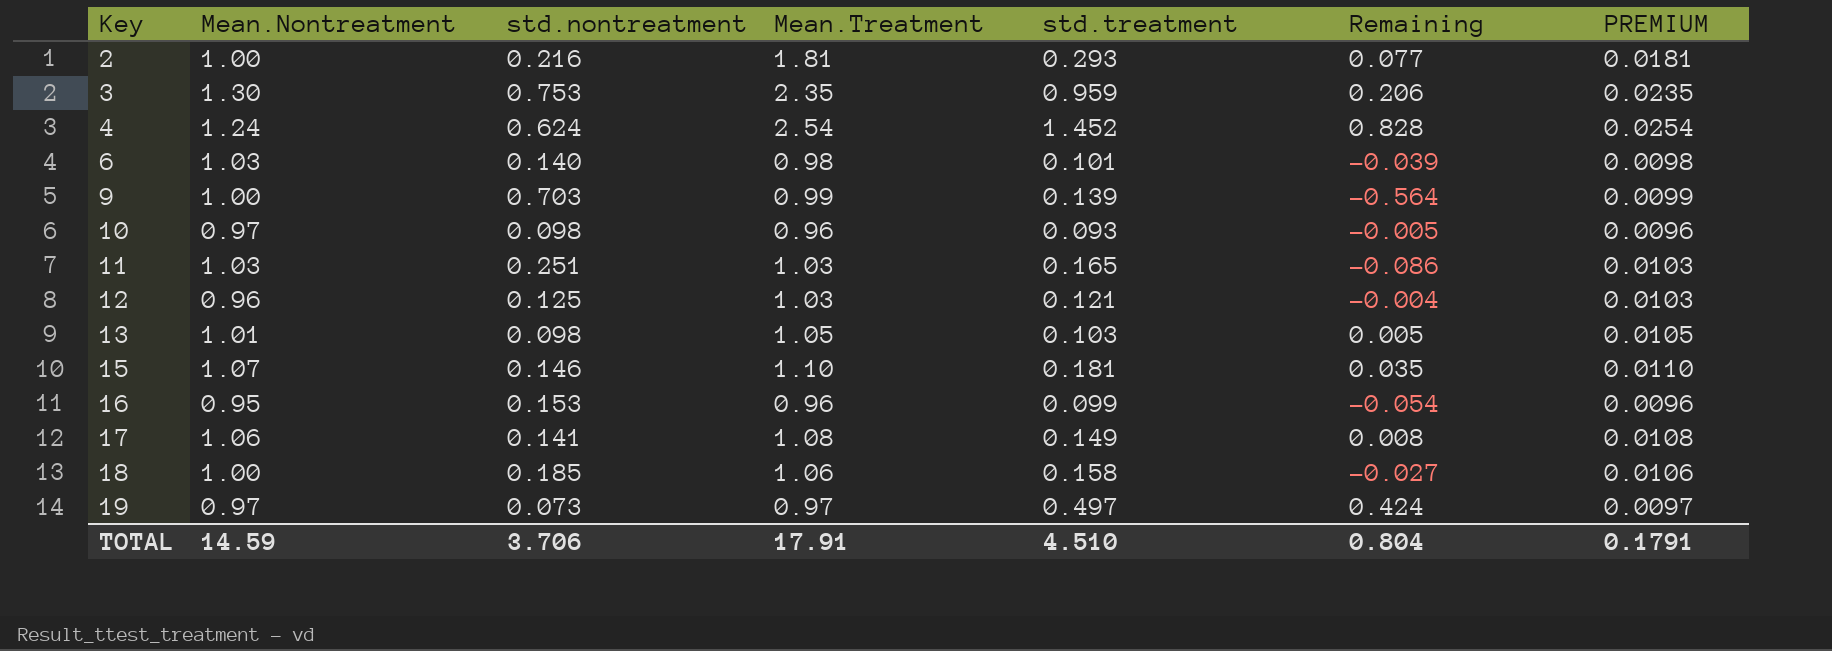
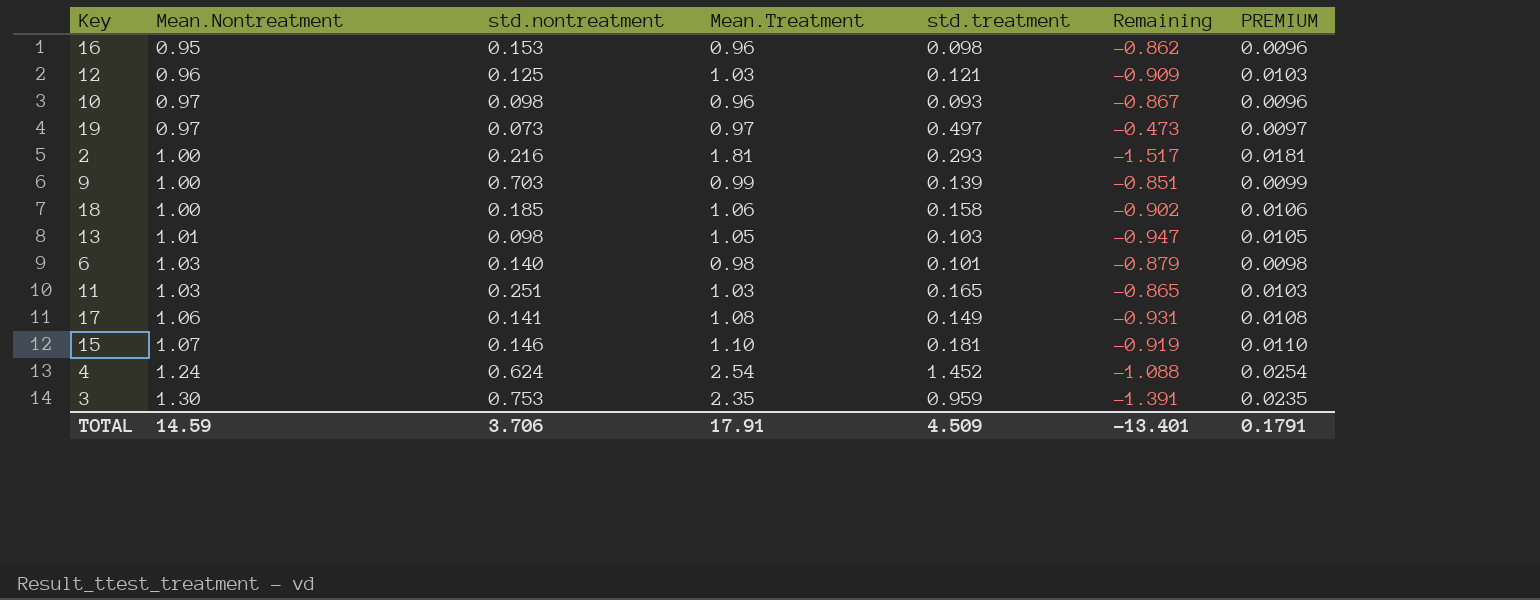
row order: Key ascending -> Mean.Nontreatment ascending
column Remaining | formula: [std.treatment] - [std.nontreatment] -> [std.treatment] - [Mean.Treatment]
16 | std.treatment: 0.099 -> 0.098
TOTAL | std.treatment: 4.510 -> 4.509
TOTAL | Remaining: 0.804 -> -13.401

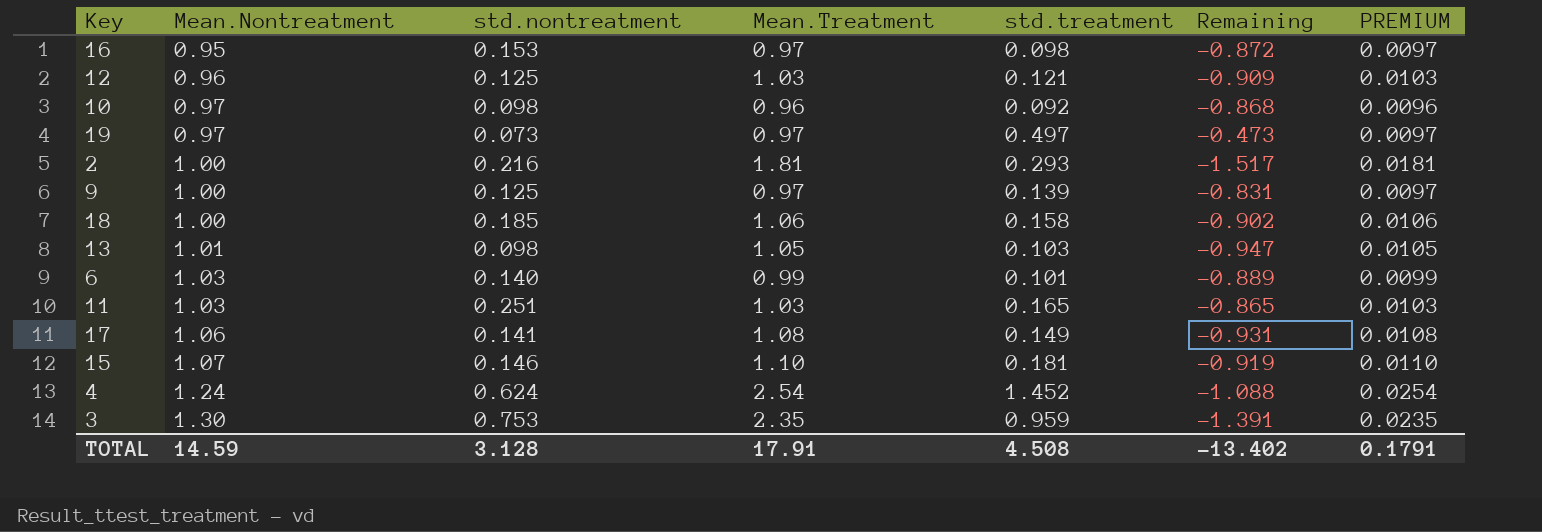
16 | Mean.Treatment: 0.96 -> 0.97
16 | Remaining: -0.862 -> -0.872
16 | PREMIUM: 0.0096 -> 0.0097
10 | std.treatment: 0.093 -> 0.092
10 | Remaining: -0.867 -> -0.868
9 | std.nontreatment: 0.703 -> 0.125
9 | Mean.Treatment: 0.99 -> 0.97
9 | Remaining: -0.851 -> -0.831
9 | PREMIUM: 0.0099 -> 0.0097
6 | Mean.Treatment: 0.98 -> 0.99
6 | Remaining: -0.879 -> -0.889
6 | PREMIUM: 0.0098 -> 0.0099
TOTAL | std.nontreatment: 3.706 -> 3.128
TOTAL | std.treatment: 4.509 -> 4.508
TOTAL | Remaining: -13.401 -> -13.402

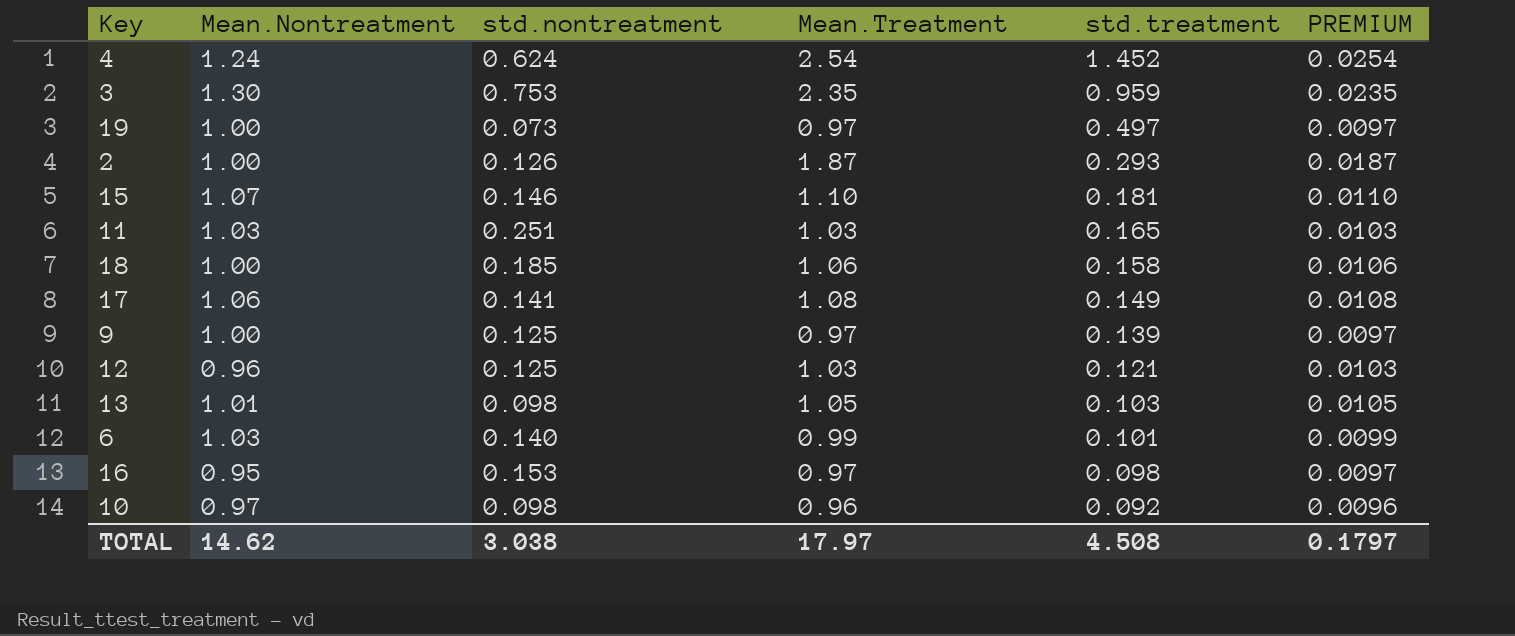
row order: Mean.Nontreatment ascending -> std.treatment descending
column Remaining | formula: [std.treatment] - [Mean.Treatment] -> none
19 | Mean.Nontreatment: 0.97 -> 1.00
2 | std.nontreatment: 0.216 -> 0.126
2 | Mean.Treatment: 1.81 -> 1.87
2 | PREMIUM: 0.0181 -> 0.0187
TOTAL | Mean.Nontreatment: 14.59 -> 14.62
TOTAL | std.nontreatment: 3.128 -> 3.038
TOTAL | Mean.Treatment: 17.91 -> 17.97
TOTAL | PREMIUM: 0.1791 -> 0.1797

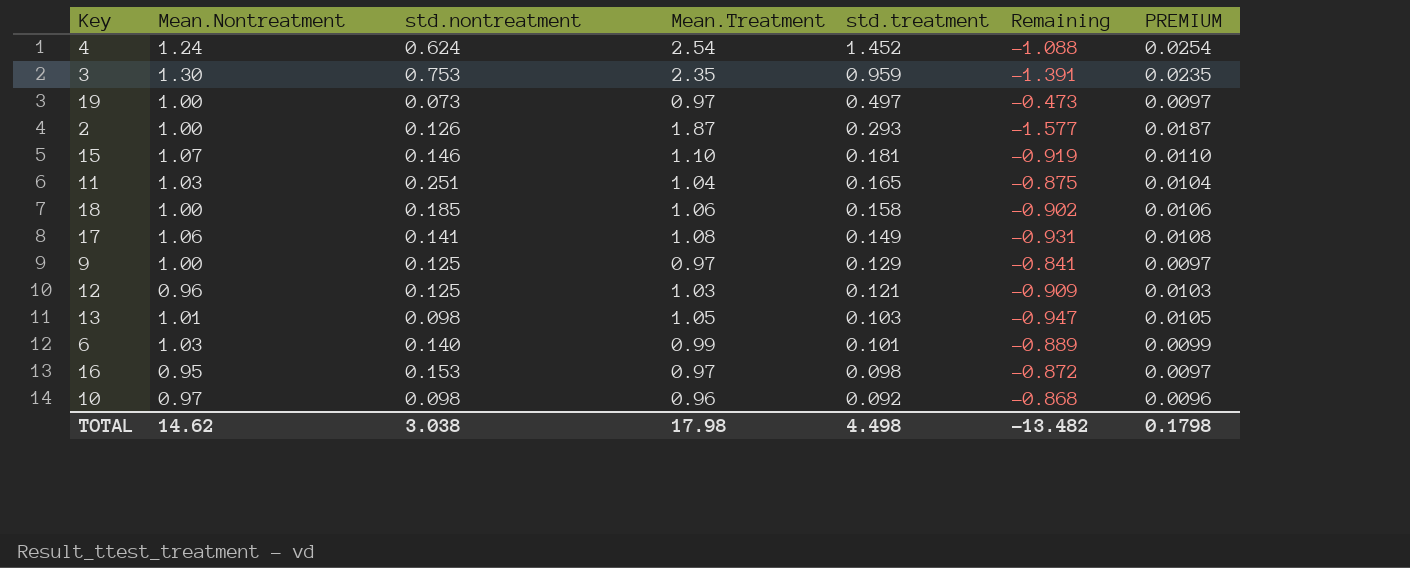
column Remaining | formula: none -> [std.treatment] - [Mean.Treatment]
11 | Mean.Treatment: 1.03 -> 1.04
11 | PREMIUM: 0.0103 -> 0.0104
9 | std.treatment: 0.139 -> 0.129
TOTAL | Mean.Treatment: 17.97 -> 17.98
TOTAL | std.treatment: 4.508 -> 4.498
TOTAL | PREMIUM: 0.1797 -> 0.1798

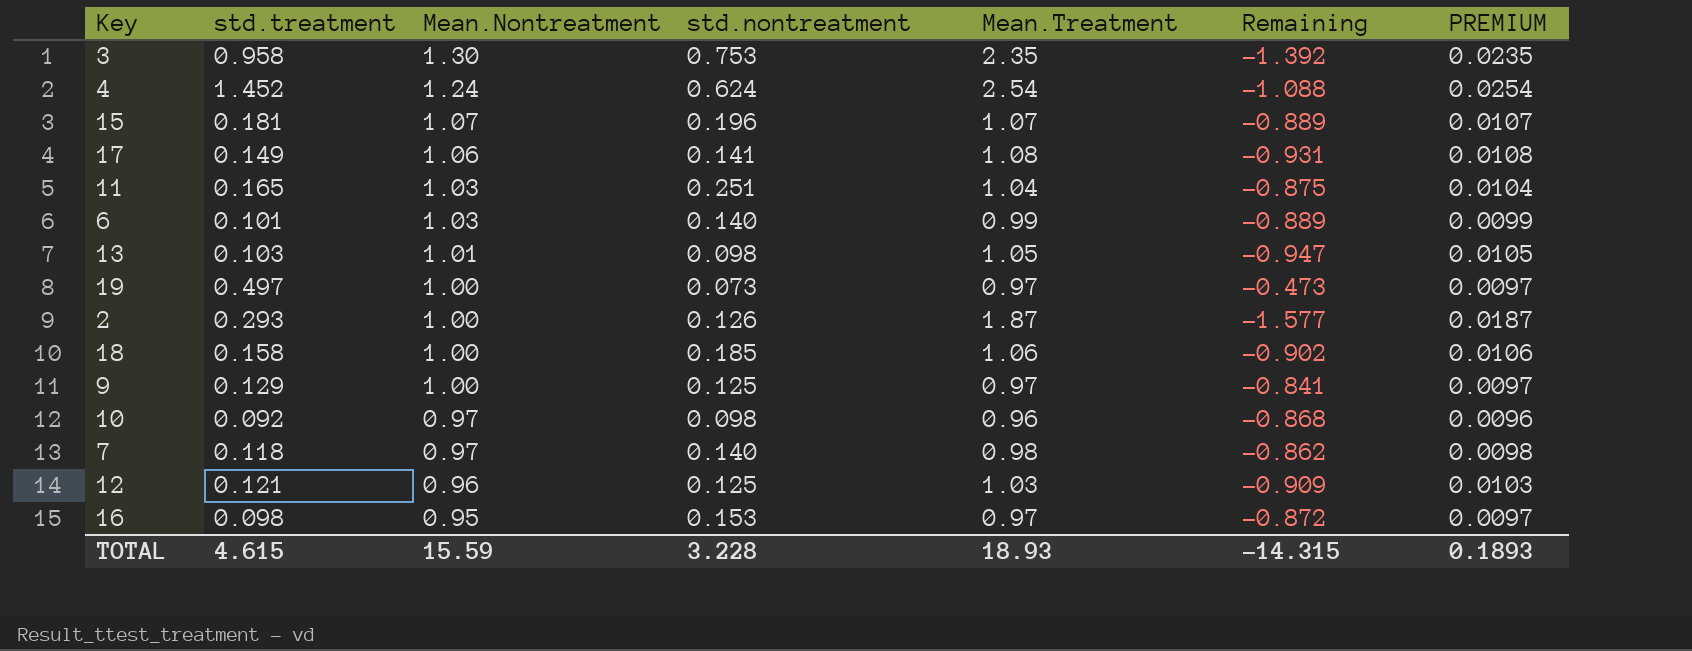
row order: std.treatment descending -> Mean.Nontreatment descending
column std.treatment | position: 5 -> 2
3 | std.treatment: 0.959 -> 0.958
3 | Remaining: -1.391 -> -1.392
15 | std.nontreatment: 0.146 -> 0.196
15 | Mean.Treatment: 1.10 -> 1.07
15 | Remaining: -0.919 -> -0.889
15 | PREMIUM: 0.0110 -> 0.0107
row 7: none -> 0.118 | 0.97 | 0.140 | 0.98 | -0.862 | 0.0098
TOTAL | std.treatment: 4.498 -> 4.615
TOTAL | Mean.Nontreatment: 14.62 -> 15.59
TOTAL | std.nontreatment: 3.038 -> 3.228
TOTAL | Mean.Treatment: 17.98 -> 18.93
TOTAL | Remaining: -13.482 -> -14.315
TOTAL | PREMIUM: 0.1798 -> 0.1893

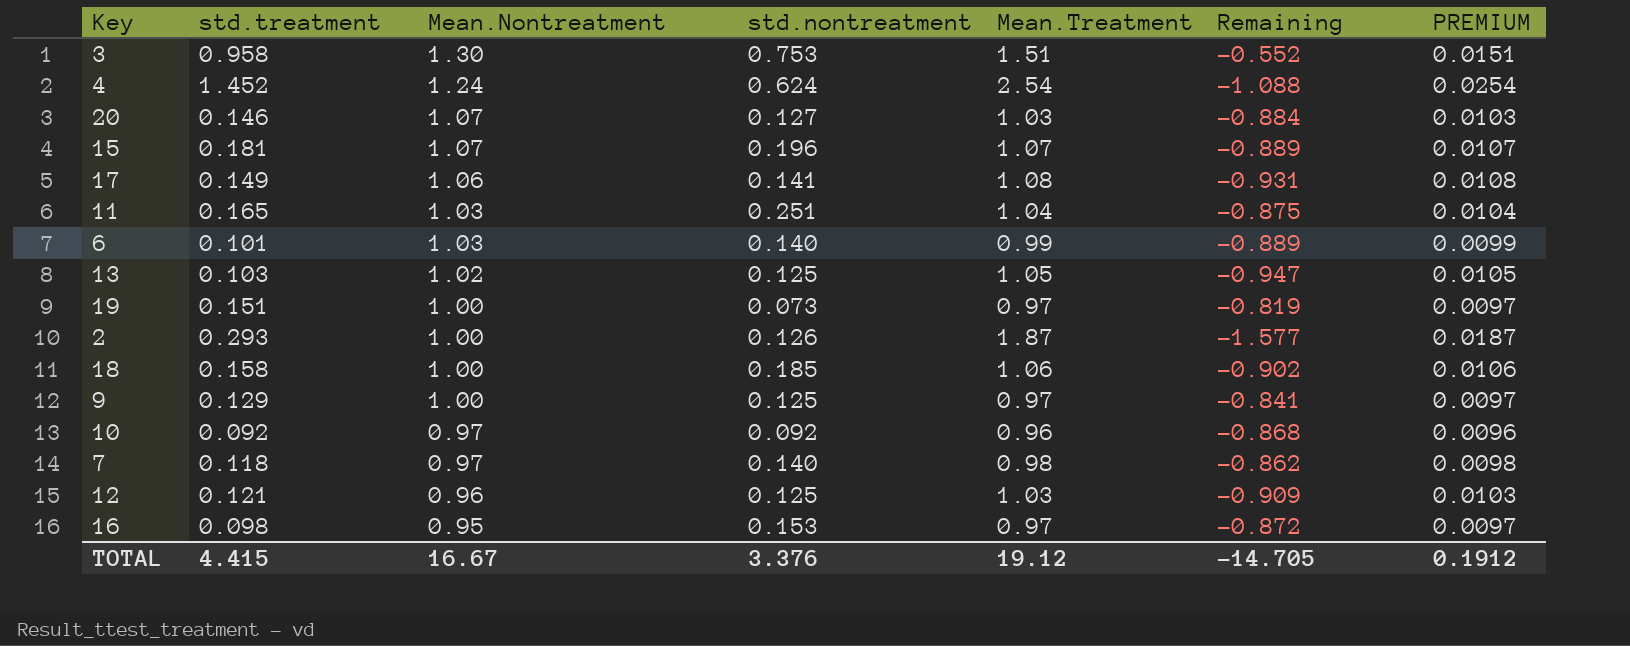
3 | Mean.Treatment: 2.35 -> 1.51
3 | Remaining: -1.392 -> -0.552
3 | PREMIUM: 0.0235 -> 0.0151
row 20: none -> 0.146 | 1.07 | 0.127 | 1.03 | -0.884 | 0.0103
13 | Mean.Nontreatment: 1.01 -> 1.02
13 | std.nontreatment: 0.098 -> 0.125
19 | std.treatment: 0.497 -> 0.151
19 | Remaining: -0.473 -> -0.819
10 | std.nontreatment: 0.098 -> 0.092
TOTAL | std.treatment: 4.615 -> 4.415
TOTAL | Mean.Nontreatment: 15.59 -> 16.67
TOTAL | std.nontreatment: 3.228 -> 3.376
TOTAL | Mean.Treatment: 18.93 -> 19.12
TOTAL | Remaining: -14.315 -> -14.705
TOTAL | PREMIUM: 0.1893 -> 0.1912

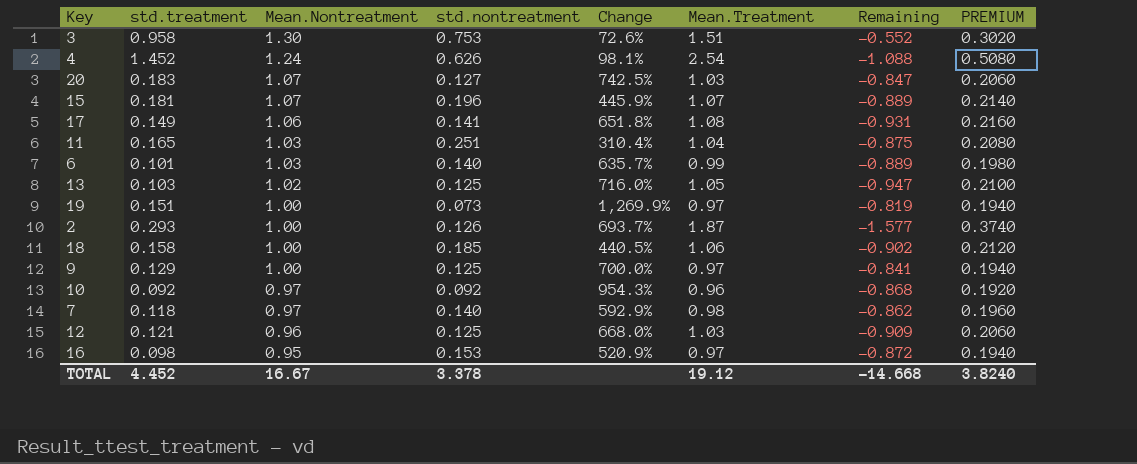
column Change | formula: none -> ([Mean.Nontreatment] - [std.nontreatment]) / [std.nontreatment]
column PREMIUM | formula: [Mean.Treatment] * 0.01 -> [Mean.Treatment] * 0.2
4 | std.nontreatment: 0.624 -> 0.626
20 | std.treatment: 0.146 -> 0.183
20 | Remaining: -0.884 -> -0.847
TOTAL | std.treatment: 4.415 -> 4.452
TOTAL | std.nontreatment: 3.376 -> 3.378
TOTAL | Remaining: -14.705 -> -14.668
TOTAL | PREMIUM: 0.1912 -> 3.8240

